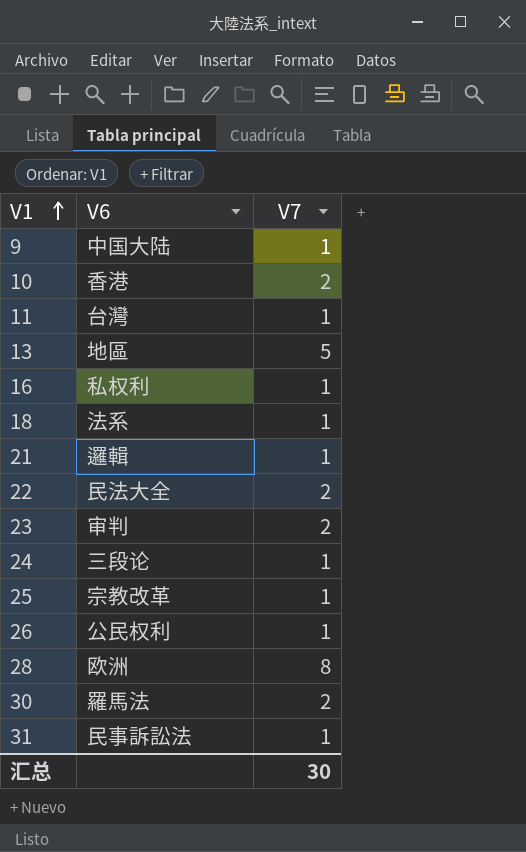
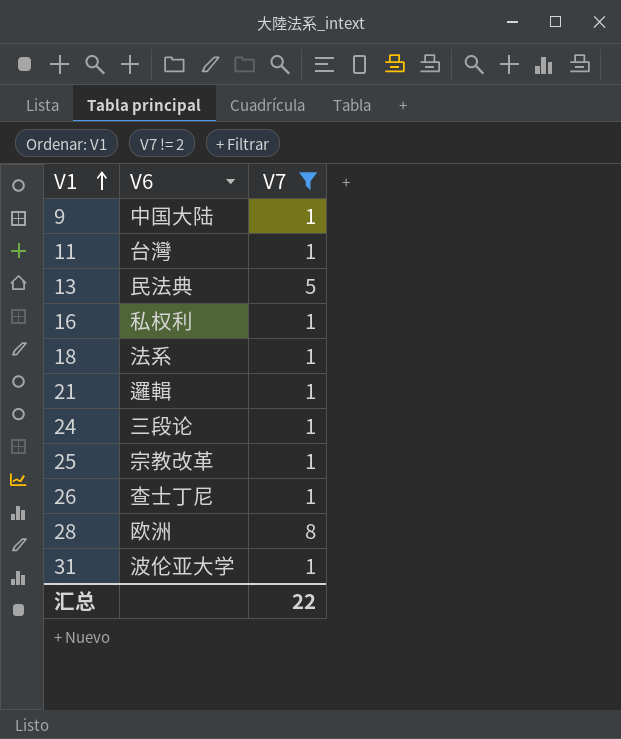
filter: none -> V7 != 2
13 | V6: 地區 -> 民法典
26 | V6: 公民权利 -> 查士丁尼
31 | V6: 民事訴訟法 -> 波伦亚大学
汇总 | V7: 30 -> 22

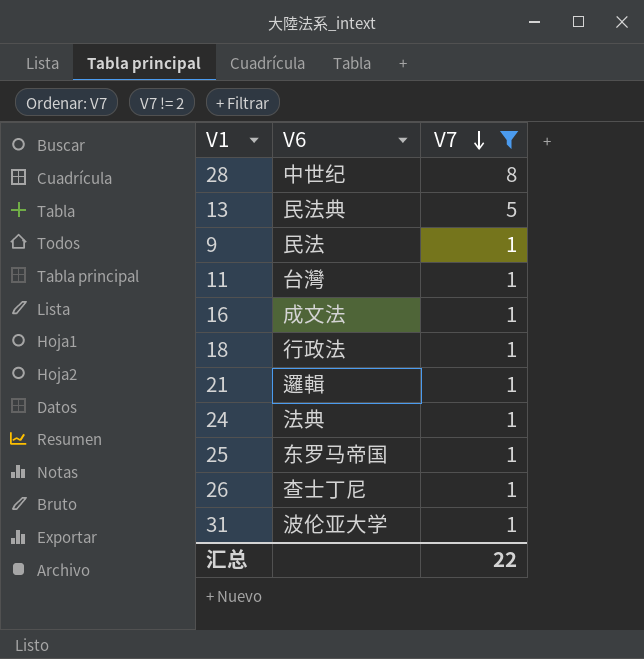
row order: V1 ascending -> V7 descending
28 | V6: 欧洲 -> 中世纪
9 | V6: 中国大陆 -> 民法
16 | V6: 私权利 -> 成文法
18 | V6: 法系 -> 行政法
24 | V6: 三段论 -> 法典
25 | V6: 宗教改革 -> 东罗马帝国

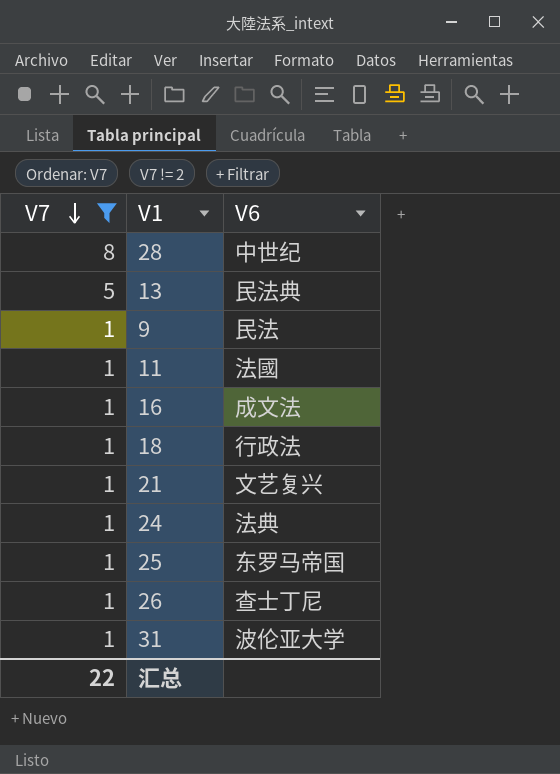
column V7 | position: 3 -> 1
11 | V6: 台灣 -> 法國
21 | V6: 邏輯 -> 文艺复兴

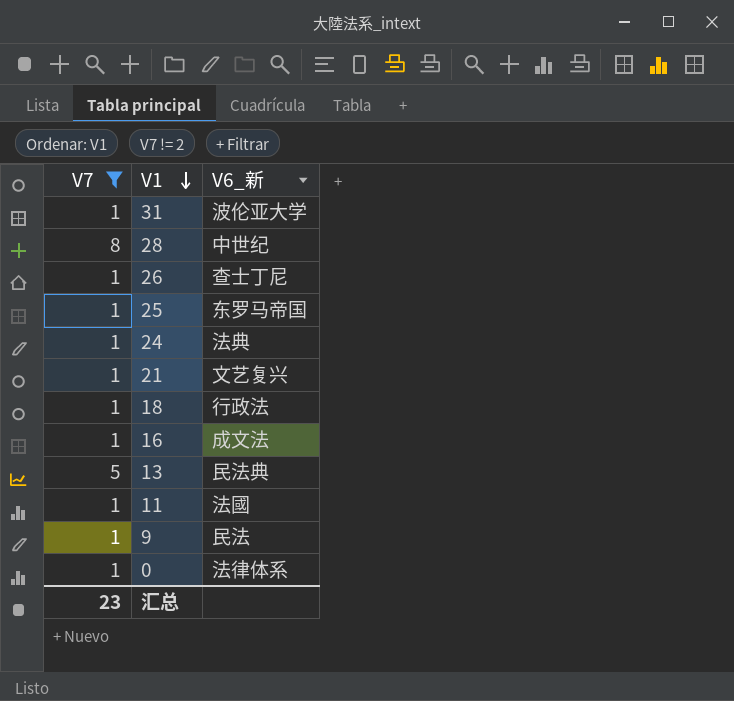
row order: V7 descending -> V1 descending
column name: V6 -> V6_新
row 0: none -> 1 | 法律体系
汇总 | V7: 22 -> 23

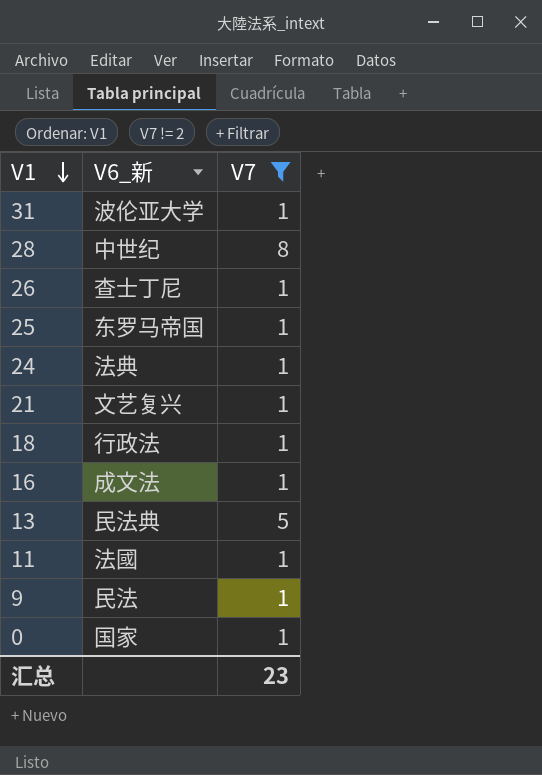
column V7 | position: 1 -> 3
0 | V6_新: 法律体系 -> 国家

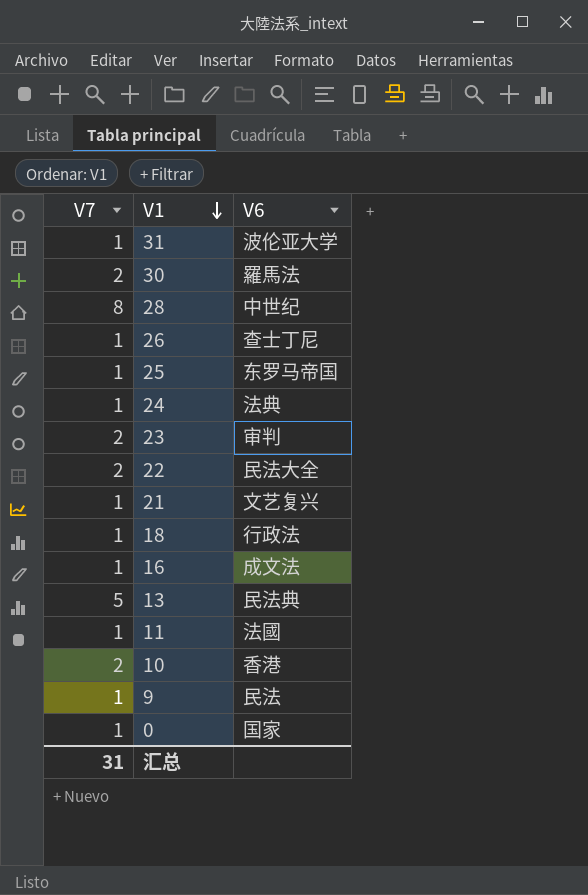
filter: V7 != 2 -> none
column V7 | position: 3 -> 1
column name: V6_新 -> V6
汇总 | V7: 23 -> 31

